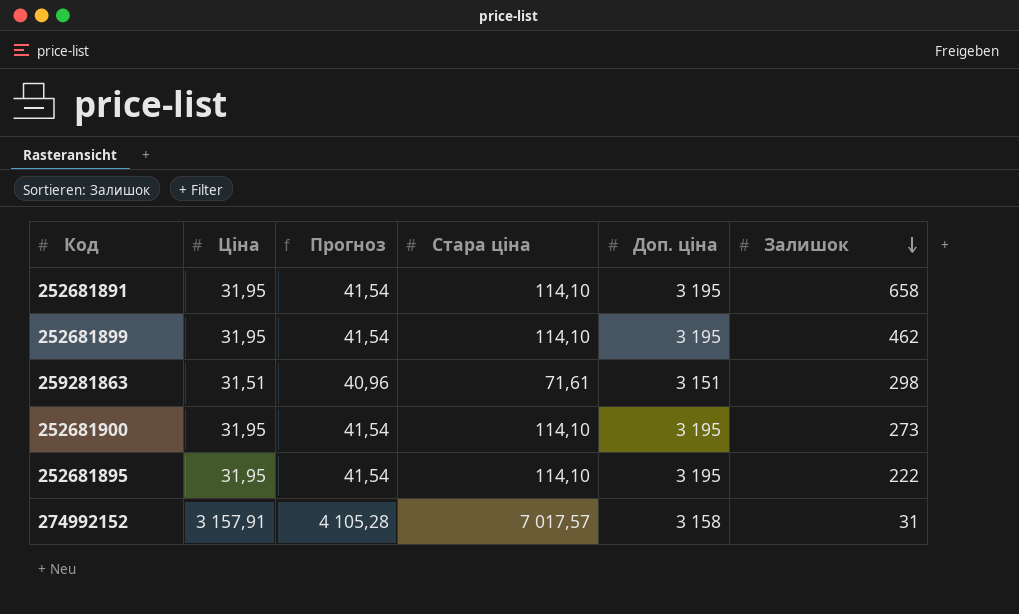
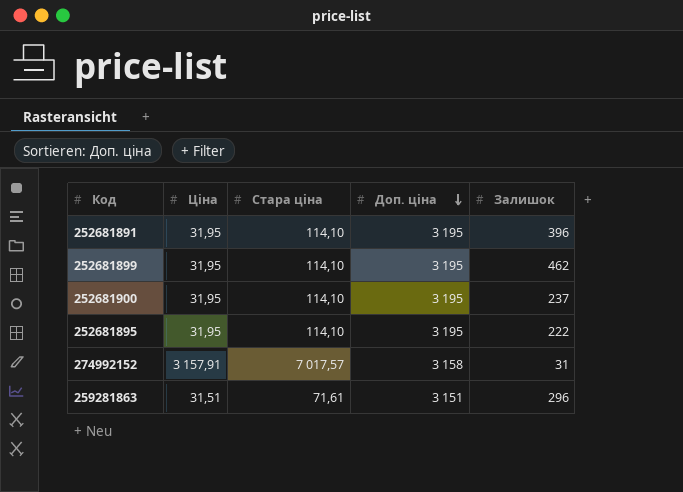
row order: Залишок descending -> Доп. ціна descending
column Прогноз | formula: [Ціна] * 1,3 -> none
252681891 | Залишок: 658 -> 396
252681900 | Залишок: 273 -> 237
259281863 | Залишок: 298 -> 296

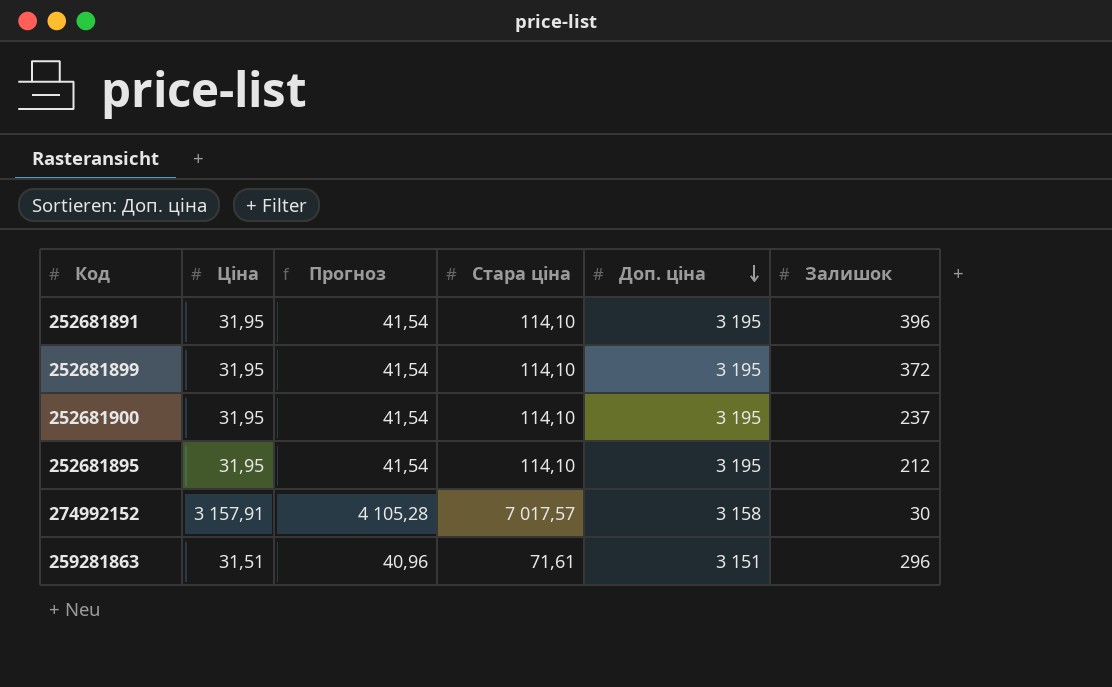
column Прогноз | formula: none -> [Ціна] * 1,3
252681899 | Залишок: 462 -> 372
252681895 | Залишок: 222 -> 212
274992152 | Залишок: 31 -> 30

